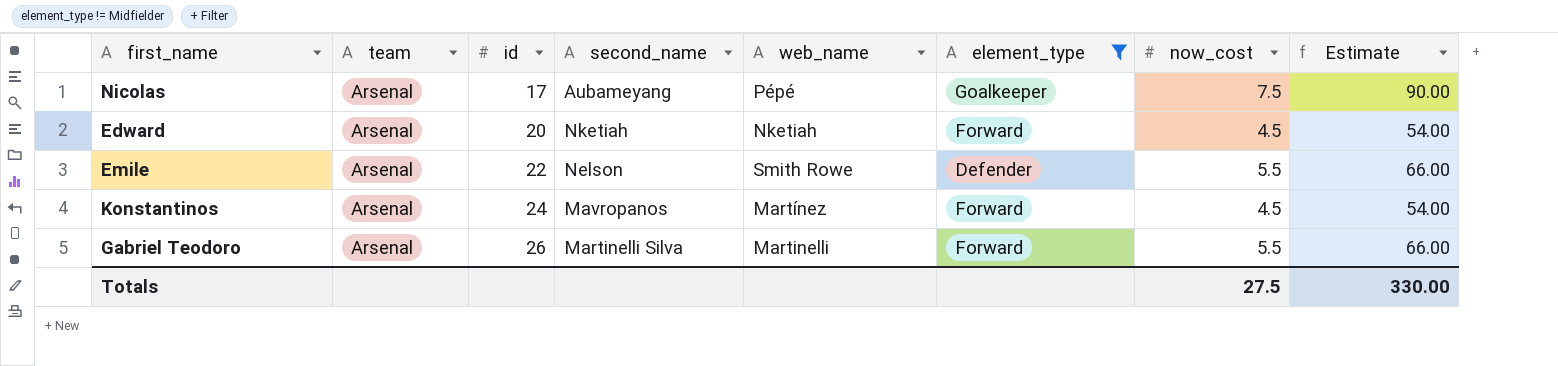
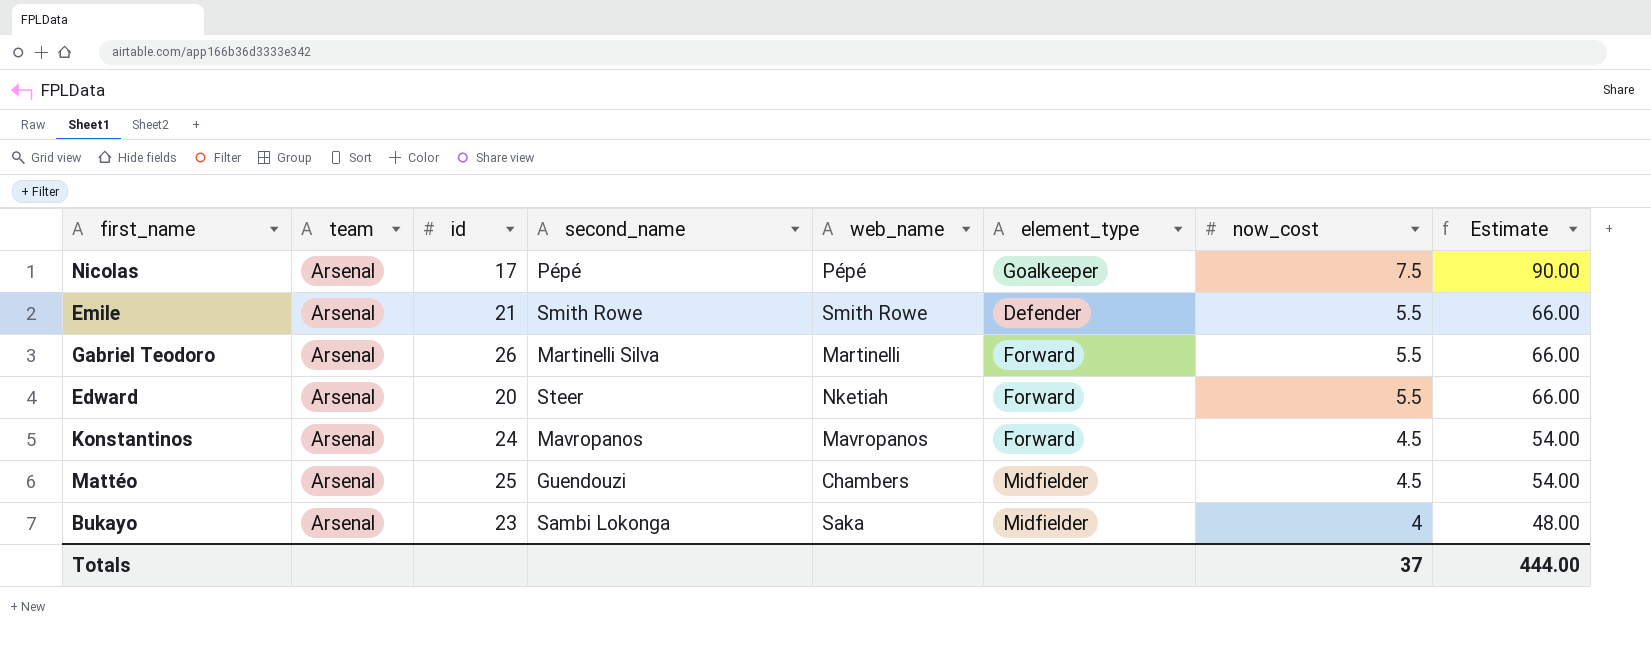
filter: element_type != Midfielder -> none
row order: id ascending -> now_cost descending
Nicolas | second_name: Aubameyang -> Pépé
Emile | id: 22 -> 21
Emile | second_name: Nelson -> Smith Rowe
Edward | second_name: Nketiah -> Steer
Edward | now_cost: 4.5 -> 5.5
Edward | Estimate: 54.00 -> 66.00
Konstantinos | web_name: Martínez -> Mavropanos
Totals | now_cost: 27.5 -> 37
Totals | Estimate: 330.00 -> 444.00

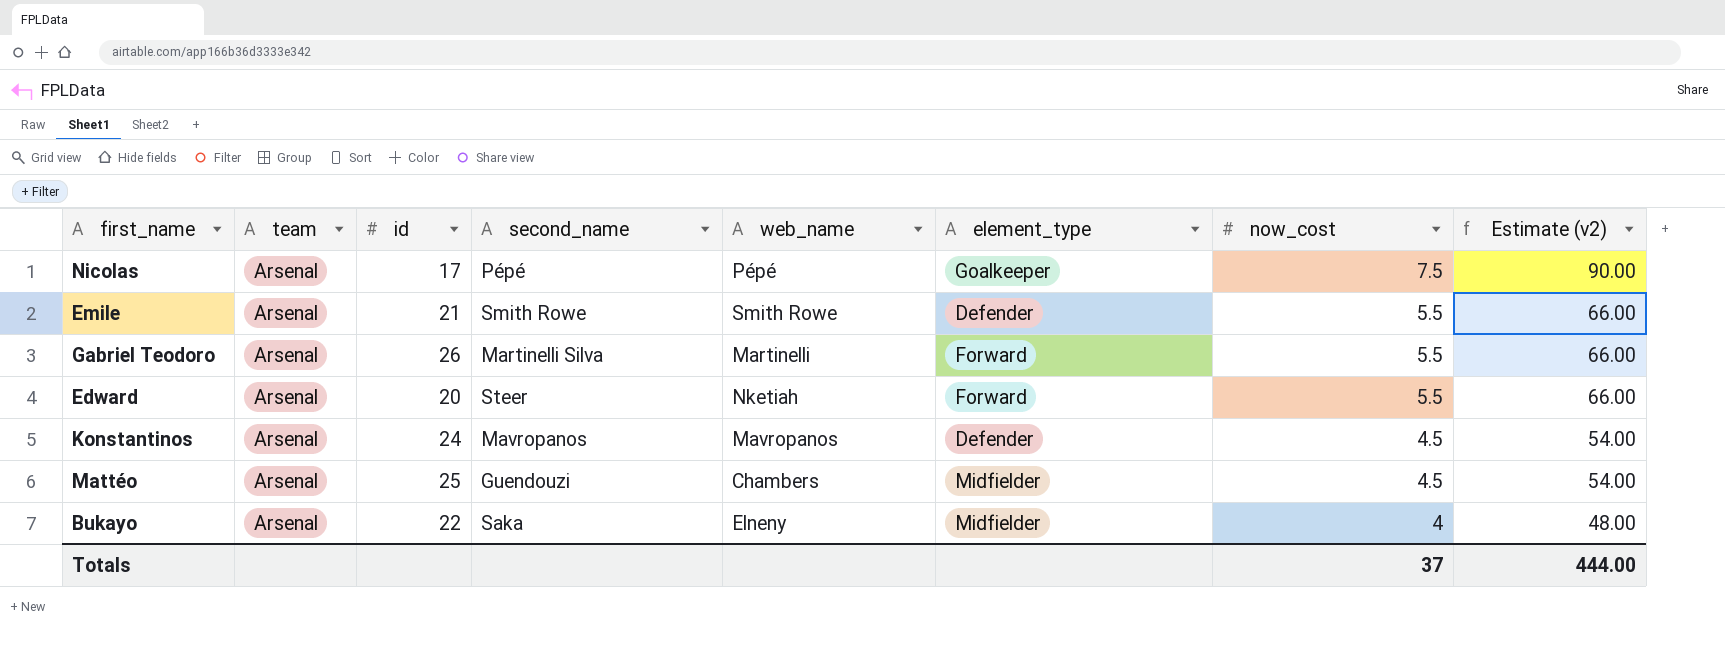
column name: Estimate -> Estimate (v2)
Konstantinos | element_type: Forward -> Defender
Bukayo | id: 23 -> 22
Bukayo | second_name: Sambi Lokonga -> Saka
Bukayo | web_name: Saka -> Elneny

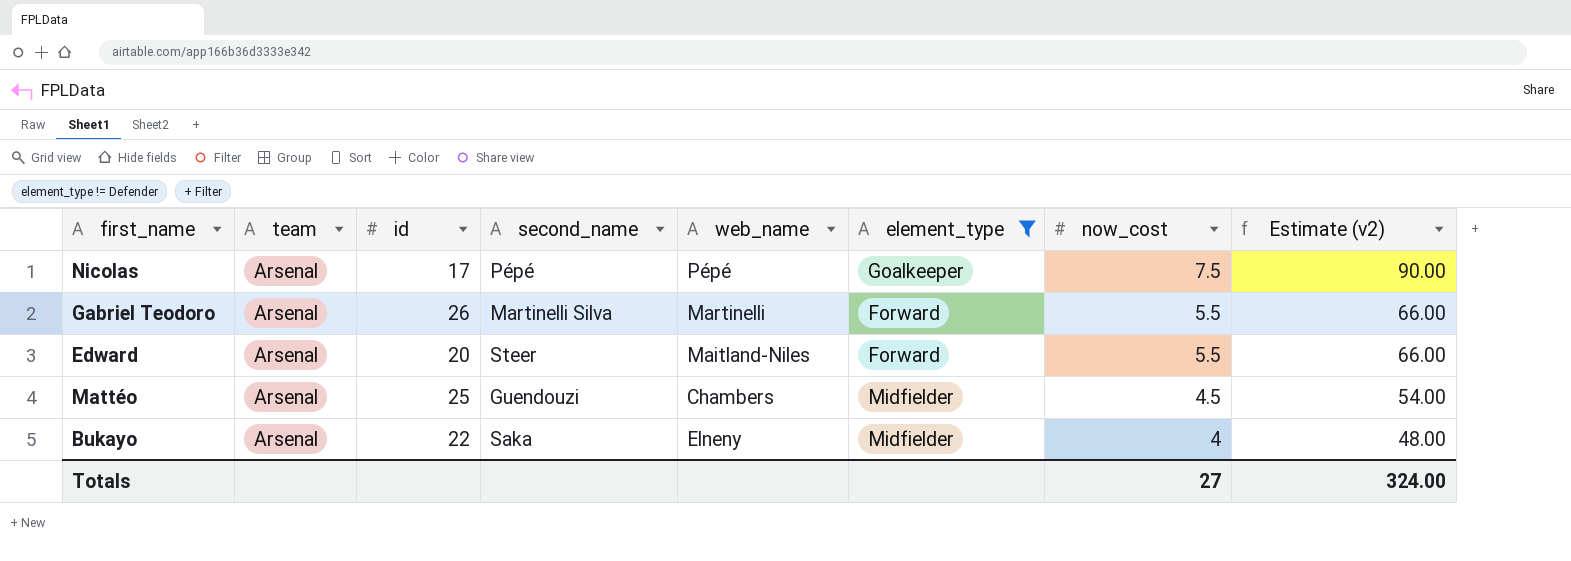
filter: none -> element_type != Defender
Edward | web_name: Nketiah -> Maitland-Niles
Totals | now_cost: 37 -> 27
Totals | Estimate (v2): 444.00 -> 324.00

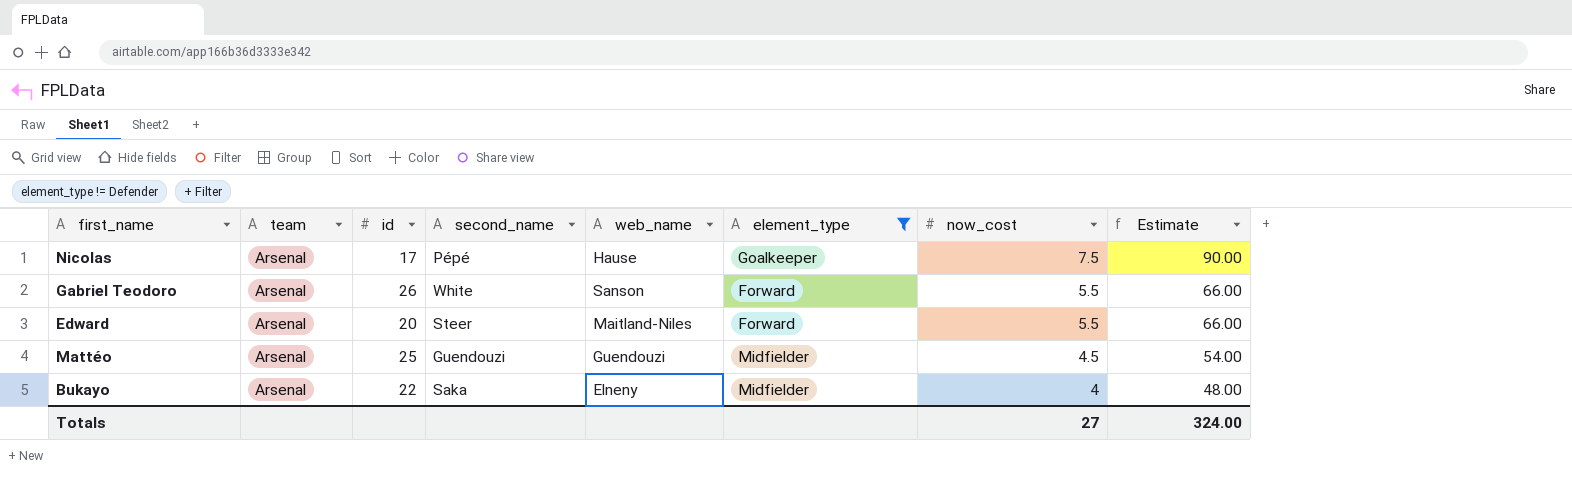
column name: Estimate (v2) -> Estimate
Nicolas | web_name: Pépé -> Hause
Gabriel Teodoro | second_name: Martinelli Silva -> White
Gabriel Teodoro | web_name: Martinelli -> Sanson
Mattéo | web_name: Chambers -> Guendouzi

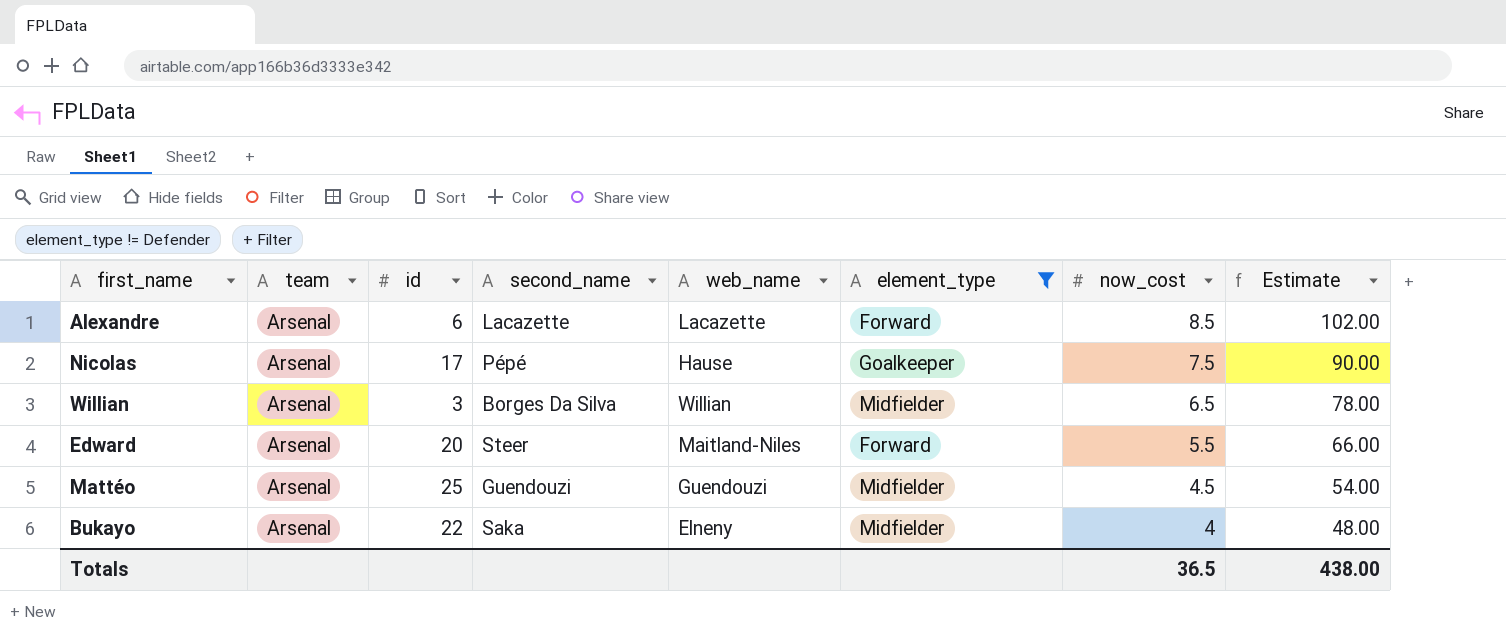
row Gabriel Teodoro: Arsenal | 26 | White | Sanson | Forward | 5.5 | 66.00 -> none
row Alexandre: none -> Arsenal | 6 | Lacazette | Lacazette | Forward | 8.5 | 102.00
row Willian: none -> Arsenal | 3 | Borges Da Silva | Willian | Midfielder | 6.5 | 78.00
Totals | now_cost: 27 -> 36.5
Totals | Estimate: 324.00 -> 438.00

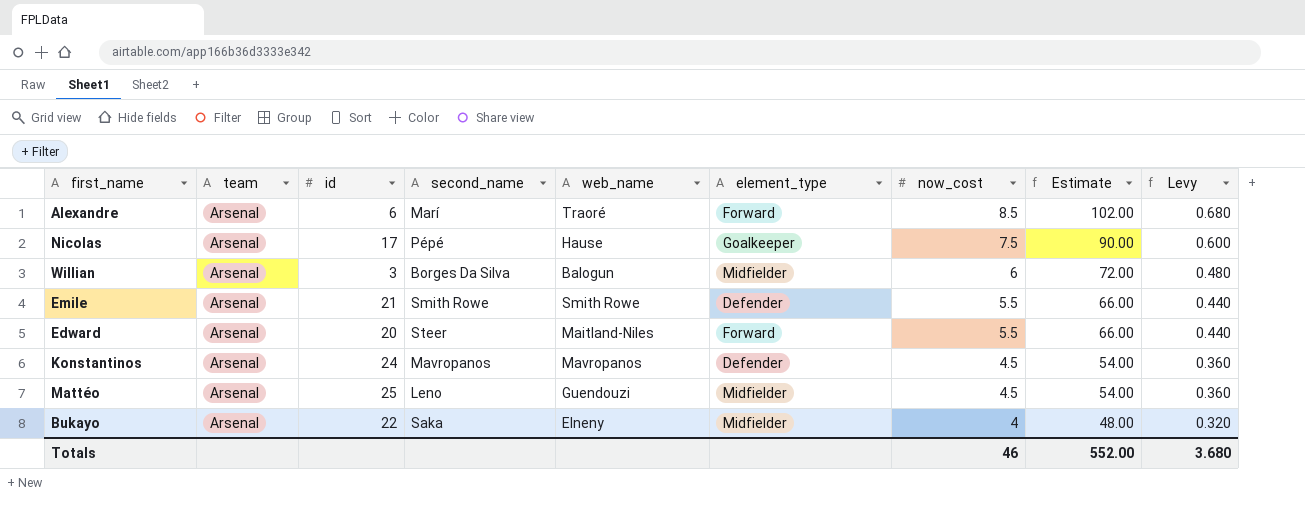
filter: element_type != Defender -> none
column Levy | formula: none -> [now_cost] * 0.08
Alexandre | second_name: Lacazette -> Marí
Alexandre | web_name: Lacazette -> Traoré
Willian | web_name: Willian -> Balogun
Willian | now_cost: 6.5 -> 6
Willian | Estimate: 78.00 -> 72.00
Mattéo | second_name: Guendouzi -> Leno
Totals | now_cost: 36.5 -> 46
Totals | Estimate: 438.00 -> 552.00

